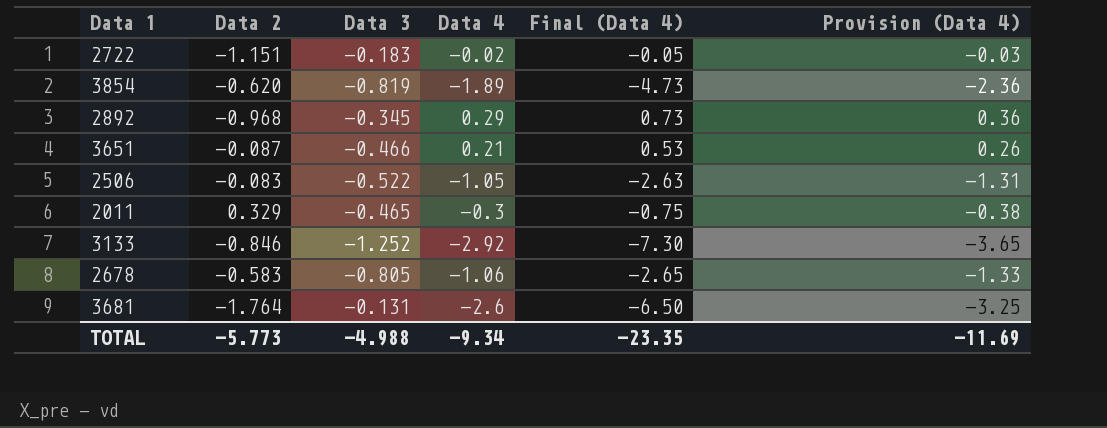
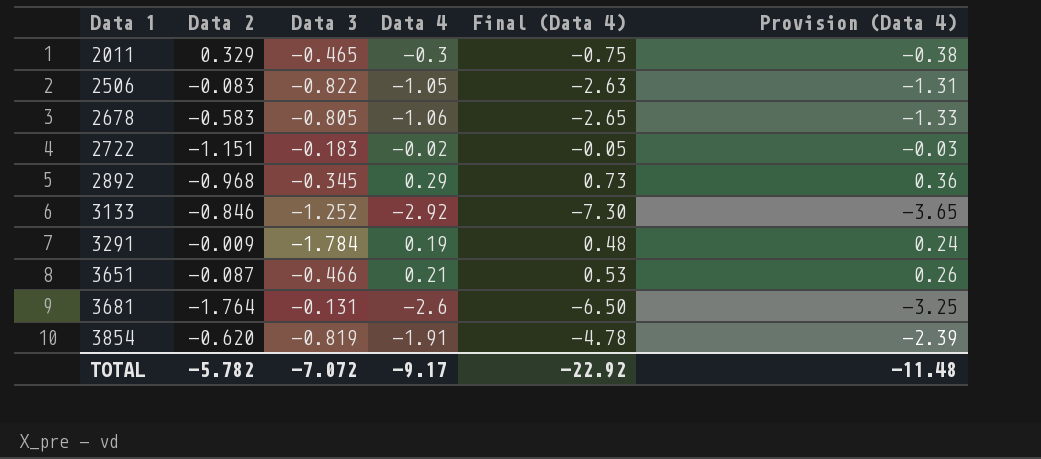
row order: none -> Data 1 ascending
2506 | Data 3: -0.522 -> -0.822
row 3291: none -> -0.009 | -1.784 | 0.19 | 0.48 | 0.24
3854 | Data 4: -1.89 -> -1.91
3854 | Final (Data 4): -4.73 -> -4.78
3854 | Provision (Data 4): -2.36 -> -2.39
TOTAL | Data 2: -5.773 -> -5.782
TOTAL | Data 3: -4.988 -> -7.072
TOTAL | Data 4: -9.34 -> -9.17
TOTAL | Final (Data 4): -23.35 -> -22.92
TOTAL | Provision (Data 4): -11.69 -> -11.48

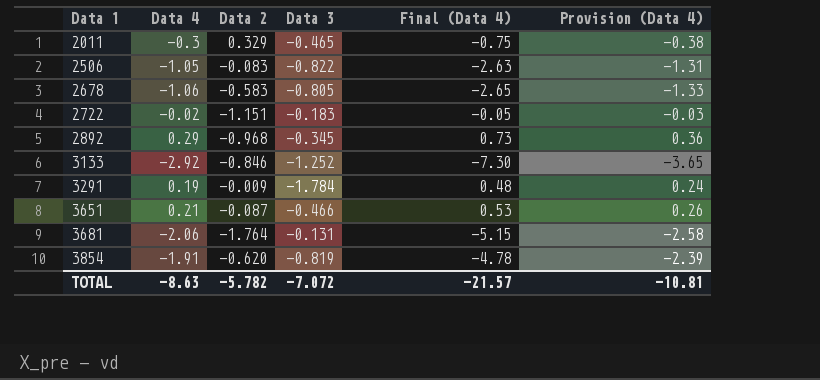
column Data 4 | position: 4 -> 2
3681 | Data 4: -2.6 -> -2.06
3681 | Final (Data 4): -6.50 -> -5.15
3681 | Provision (Data 4): -3.25 -> -2.58
TOTAL | Data 4: -9.17 -> -8.63
TOTAL | Final (Data 4): -22.92 -> -21.57
TOTAL | Provision (Data 4): -11.48 -> -10.81

